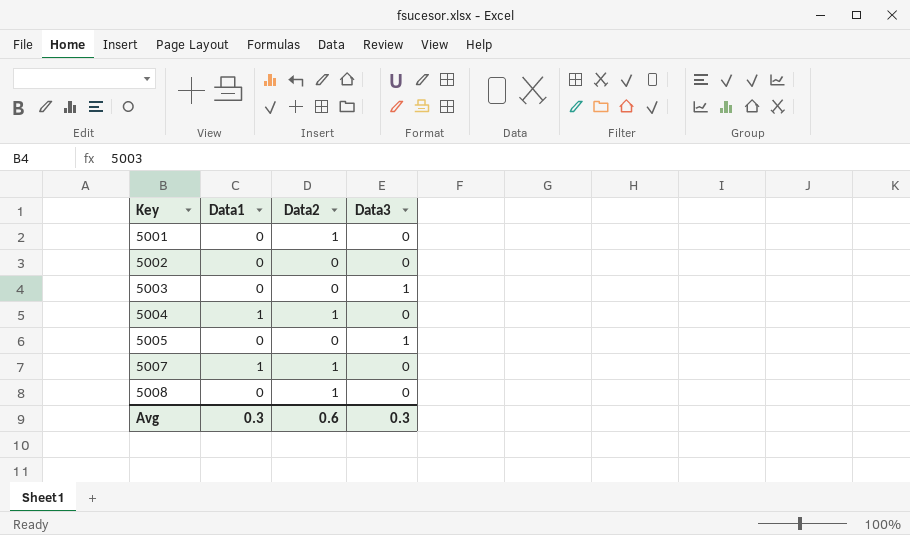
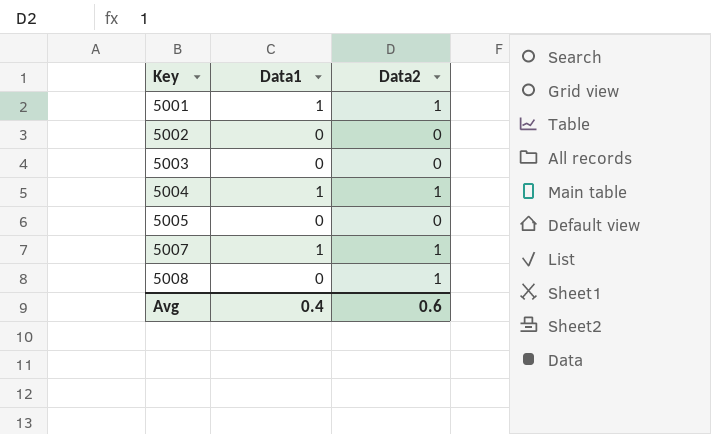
column Data3 | position: 4 -> none
5001 | Data1: 0 -> 1
Avg | Data1: 0.3 -> 0.4

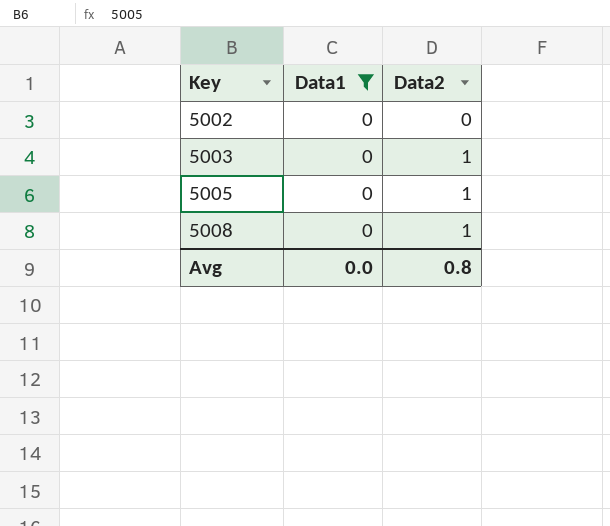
filter: none -> Data1 = 0
5003 | Data2: 0 -> 1
5005 | Data2: 0 -> 1
Avg | Data1: 0.4 -> 0.0
Avg | Data2: 0.6 -> 0.8

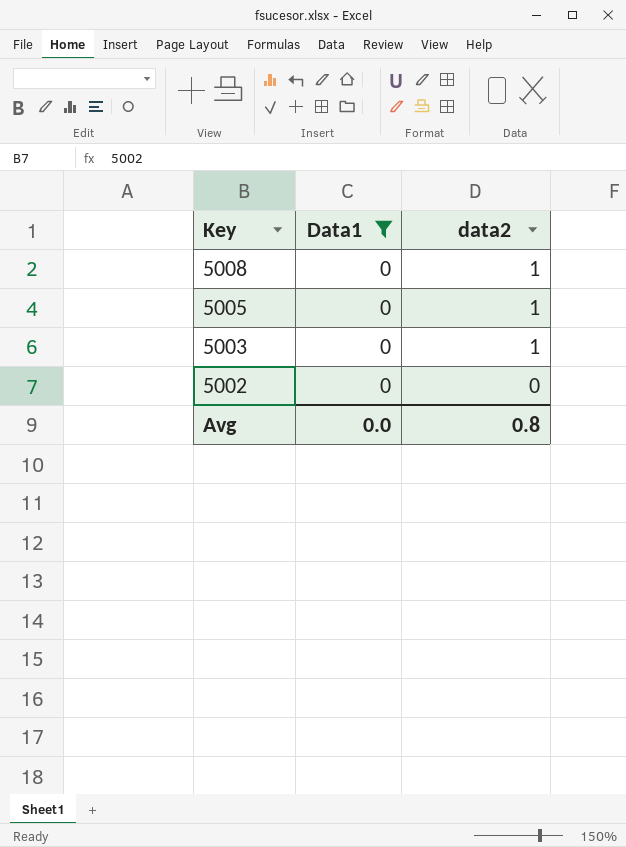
row order: Key ascending -> Key descending
column name: Data2 -> data2

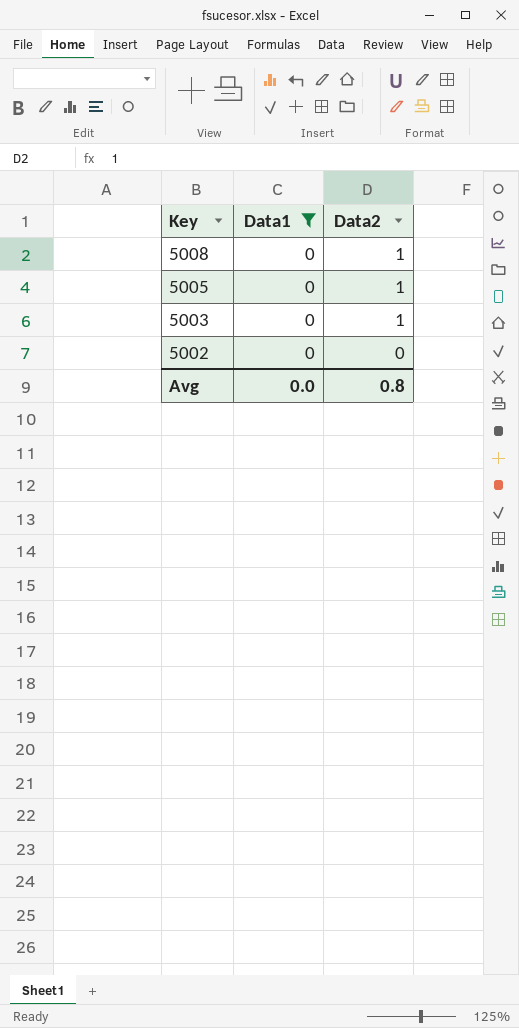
column name: data2 -> Data2

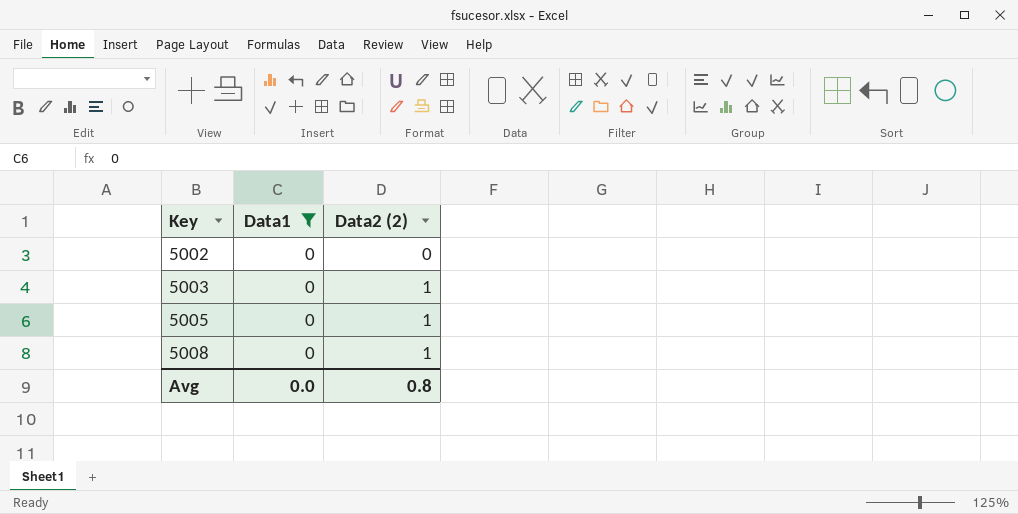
row order: Key descending -> Key ascending
column name: Data2 -> Data2 (2)

